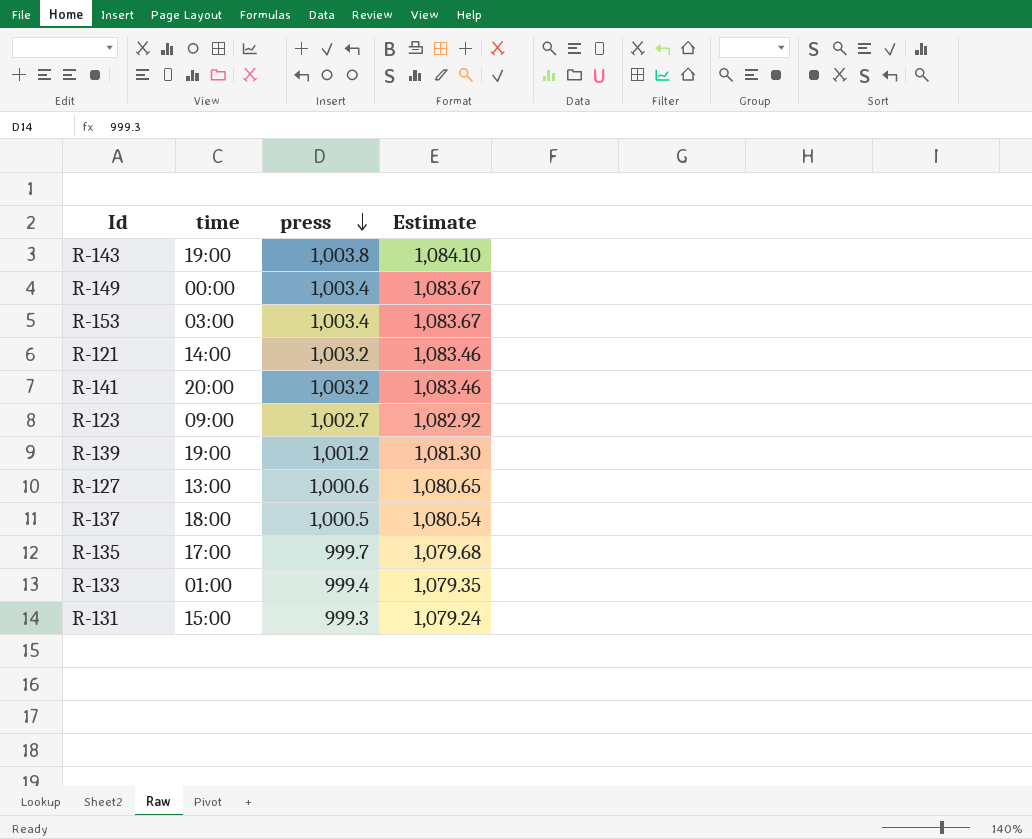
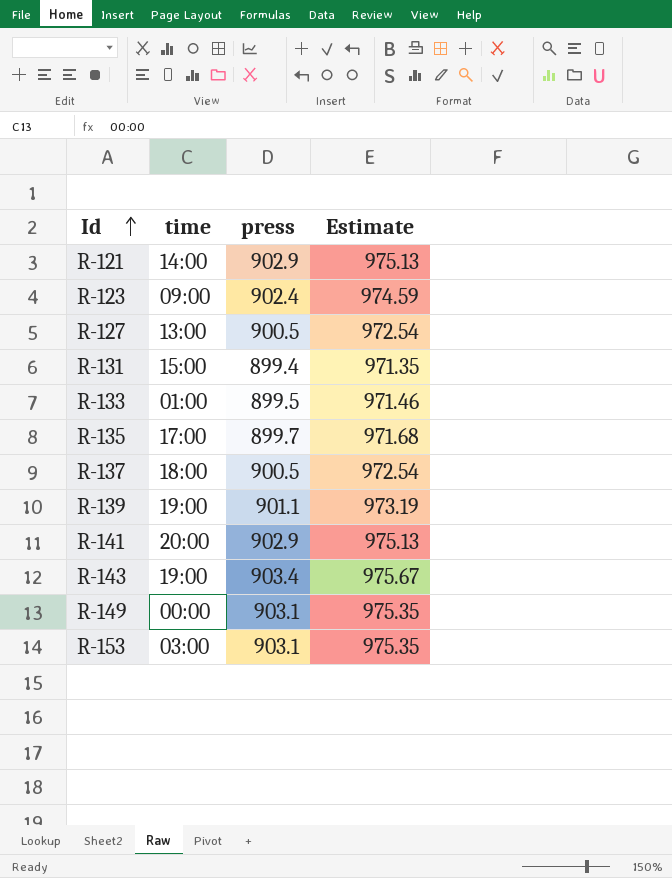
row order: press descending -> Id ascending
R-121 | press: 1,003.2 -> 902.9
R-121 | Estimate: 1,083.46 -> 975.13
R-123 | press: 1,002.7 -> 902.4
R-123 | Estimate: 1,082.92 -> 974.59
R-127 | press: 1,000.6 -> 900.5
R-127 | Estimate: 1,080.65 -> 972.54
R-131 | press: 999.3 -> 899.4
R-131 | Estimate: 1,079.24 -> 971.35
R-133 | press: 999.4 -> 899.5
R-133 | Estimate: 1,079.35 -> 971.46
R-135 | press: 999.7 -> 899.7
R-135 | Estimate: 1,079.68 -> 971.68
R-137 | press: 1,000.5 -> 900.5
R-137 | Estimate: 1,080.54 -> 972.54
R-139 | press: 1,001.2 -> 901.1
R-139 | Estimate: 1,081.30 -> 973.19
R-141 | press: 1,003.2 -> 902.9
R-141 | Estimate: 1,083.46 -> 975.13
R-143 | press: 1,003.8 -> 903.4
R-143 | Estimate: 1,084.10 -> 975.67
R-149 | press: 1,003.4 -> 903.1
R-149 | Estimate: 1,083.67 -> 975.35
R-153 | press: 1,003.4 -> 903.1
R-153 | Estimate: 1,083.67 -> 975.35

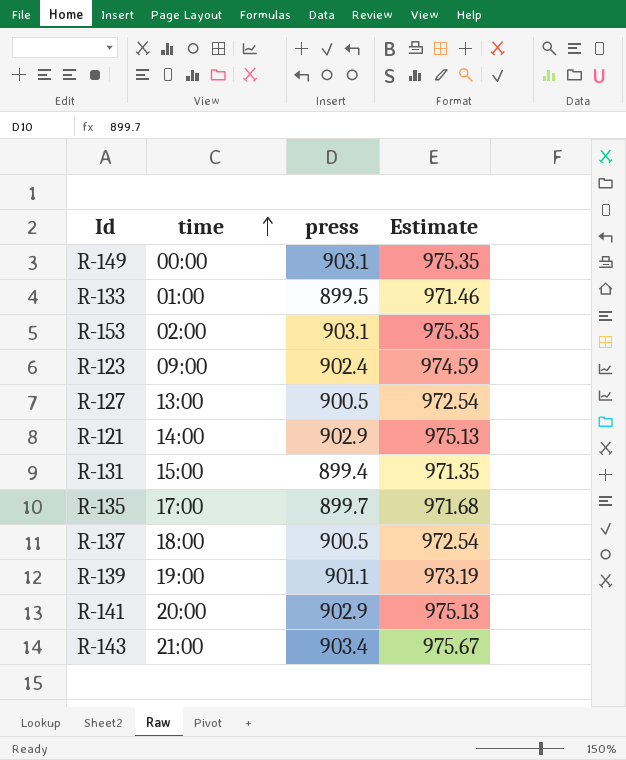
row order: Id ascending -> time ascending
R-153 | time: 03:00 -> 02:00
R-143 | time: 19:00 -> 21:00

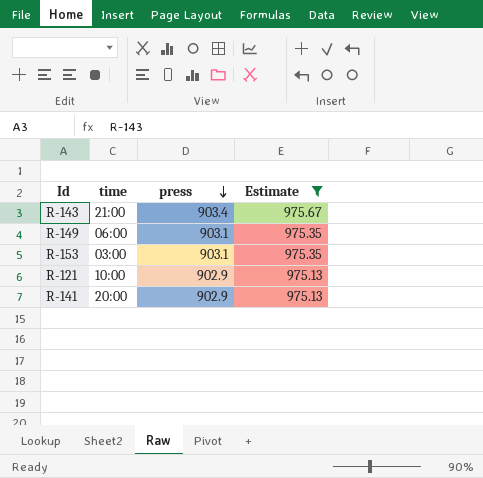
filter: none -> Estimate >= 975.13
row order: time ascending -> press descending
R-149 | time: 00:00 -> 06:00
R-153 | time: 02:00 -> 03:00
R-121 | time: 14:00 -> 10:00

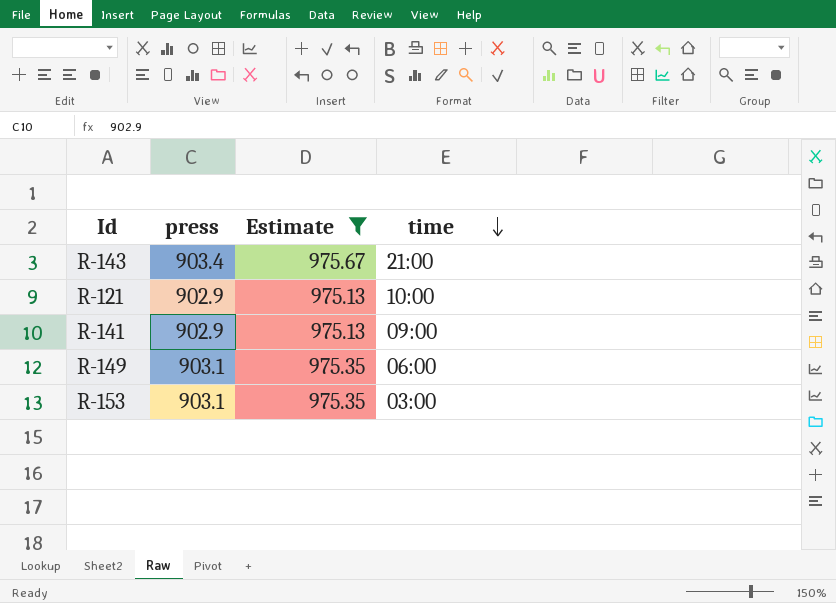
row order: press descending -> time descending
column time | position: 2 -> 4
R-141 | time: 20:00 -> 09:00

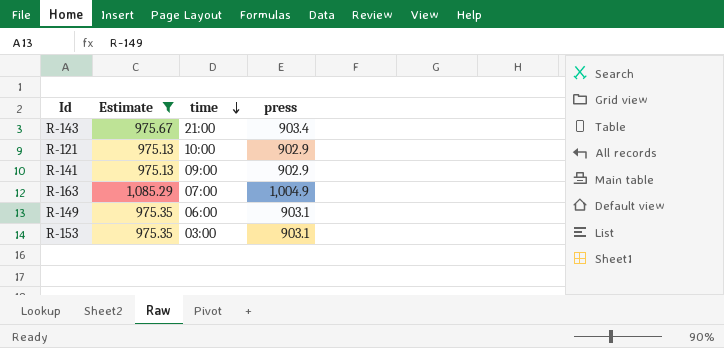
column press | position: 2 -> 4
row R-163: none -> 1,085.29 | 07:00 | 1,004.9

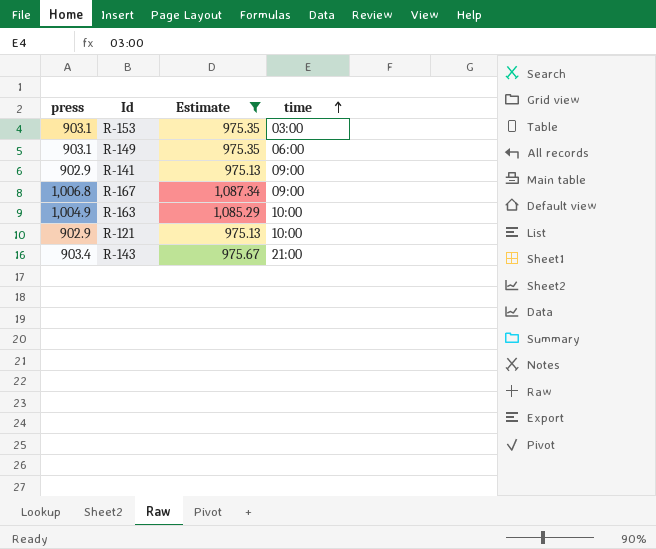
row order: time descending -> time ascending
column press | position: 4 -> 1
row R-167: none -> 1,006.8 | 1,087.34 | 09:00
R-163 | time: 07:00 -> 10:00

